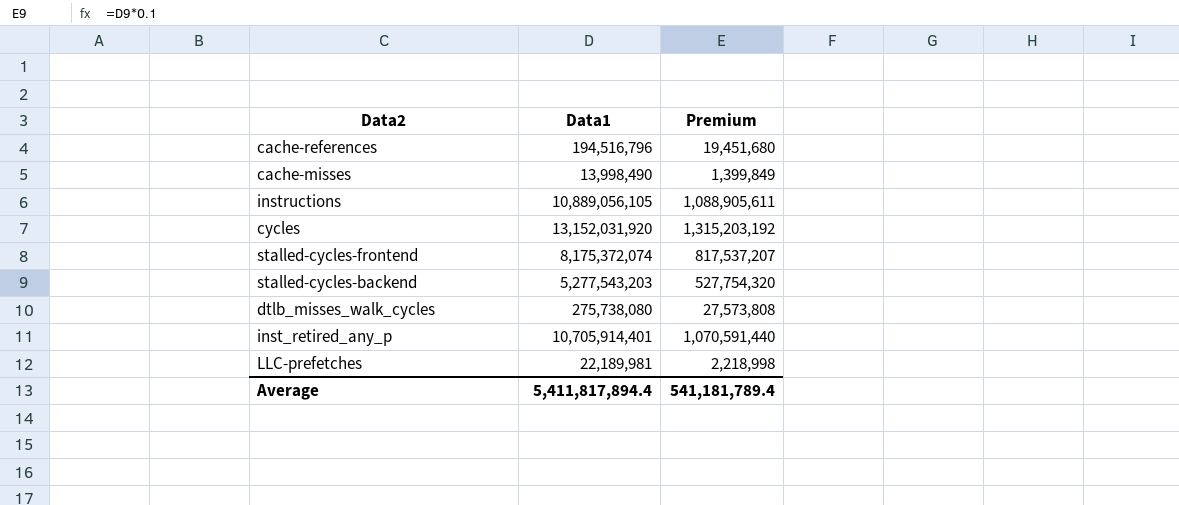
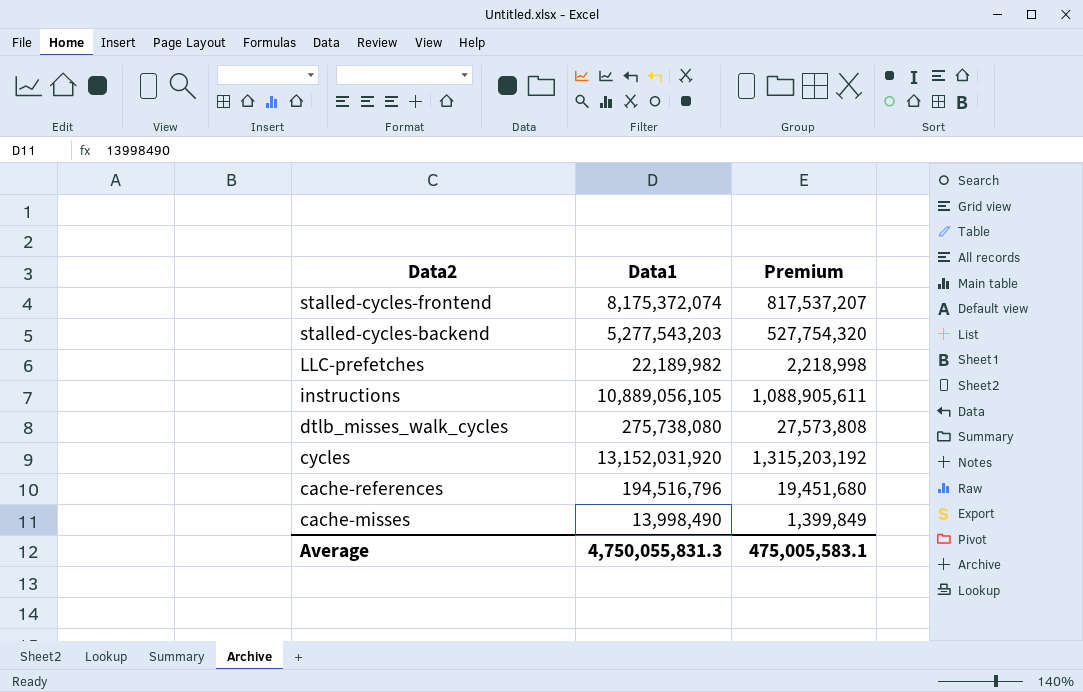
row order: none -> Data2 descending
row inst_retired_any_p: 10,705,914,401 | 1,070,591,440 -> none
LLC-prefetches | Data1: 22,189,981 -> 22,189,982
Average | Data1: 5,411,817,894.4 -> 4,750,055,831.3
Average | Premium: 541,181,789.4 -> 475,005,583.1

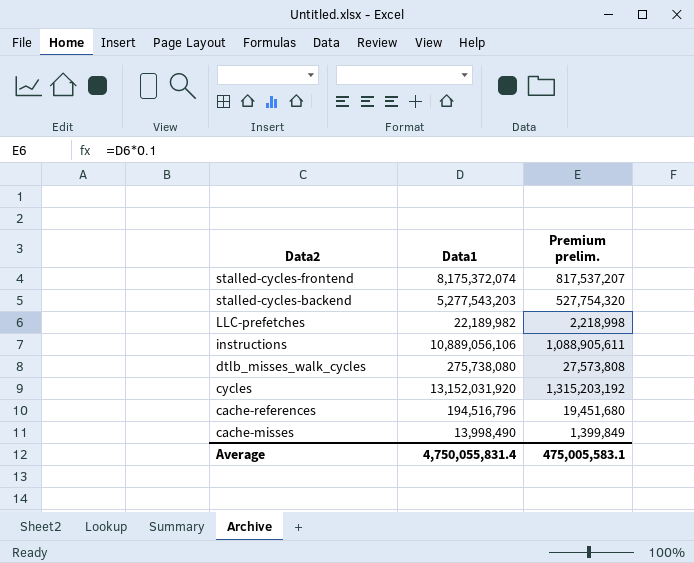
column name: Premium -> Premium prelim.
instructions | Data1: 10,889,056,105 -> 10,889,056,106
Average | Data1: 4,750,055,831.3 -> 4,750,055,831.4

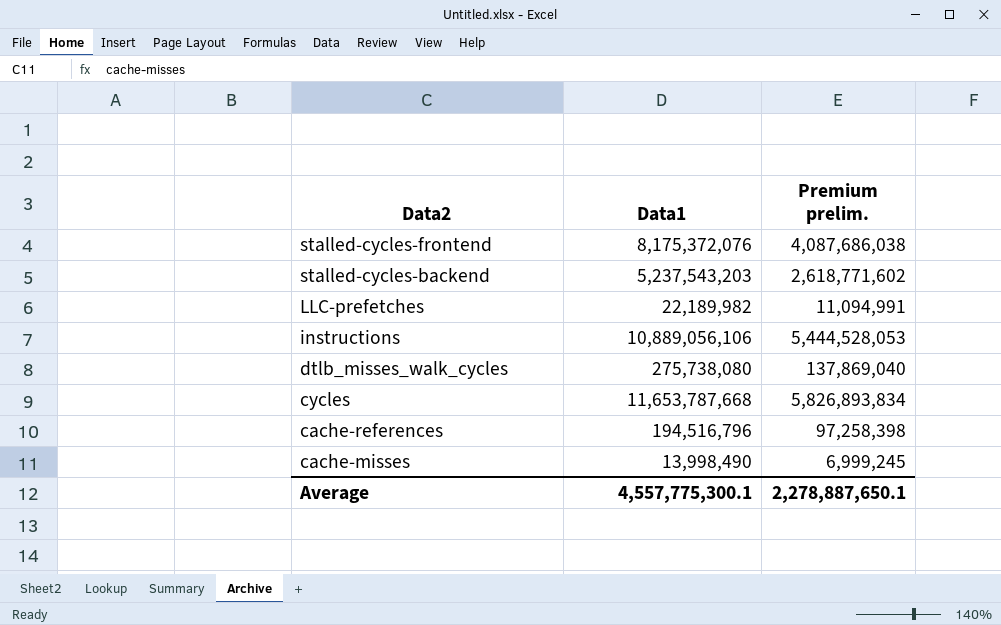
column Premium prelim. | formula: [Data1] * 0.1 -> [Data1] * 0.5
stalled-cycles-frontend | Data1: 8,175,372,074 -> 8,175,372,076
stalled-cycles-backend | Data1: 5,277,543,203 -> 5,237,543,203
cycles | Data1: 13,152,031,920 -> 11,653,787,668
Average | Data1: 4,750,055,831.4 -> 4,557,775,300.1
Average | Premium prelim.: 475,005,583.1 -> 2,278,887,650.1

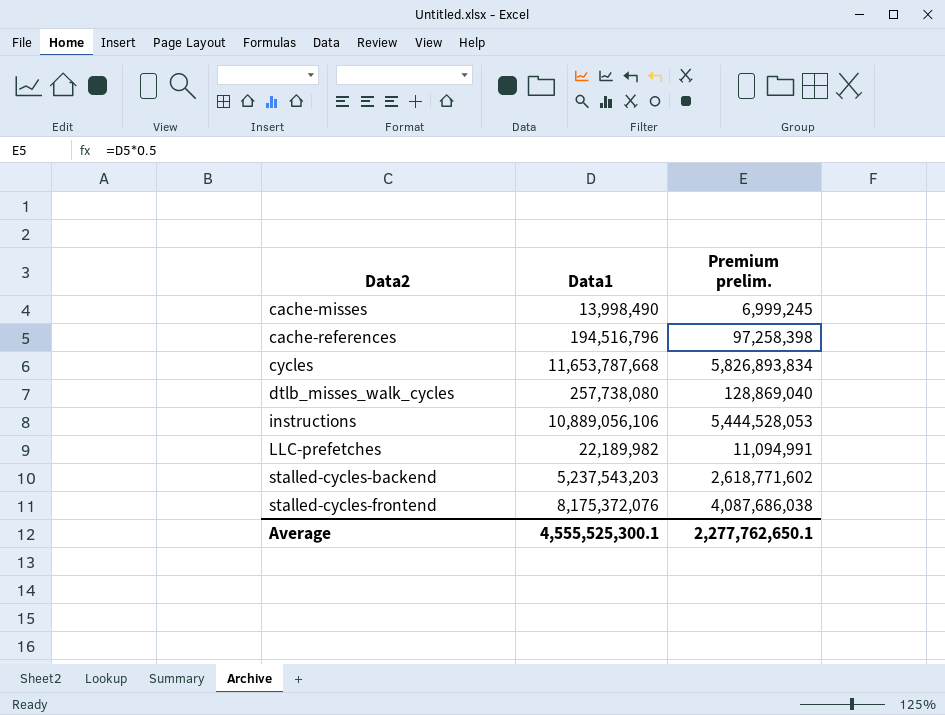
row order: Data2 descending -> Data2 ascending
dtlb_misses_walk_cycles | Data1: 275,738,080 -> 257,738,080
dtlb_misses_walk_cycles | Premium prelim.: 137,869,040 -> 128,869,040
Average | Data1: 4,557,775,300.1 -> 4,555,525,300.1
Average | Premium prelim.: 2,278,887,650.1 -> 2,277,762,650.1

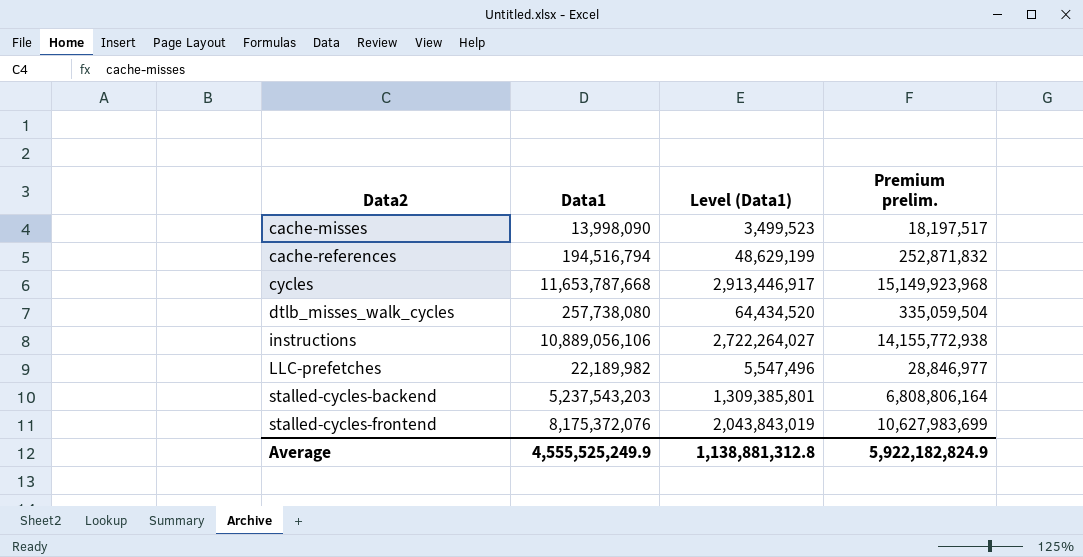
column Level (Data1) | formula: none -> [Data1] * 0.25
column Premium prelim. | formula: [Data1] * 0.5 -> [Data1] * 1.3
cache-misses | Data1: 13,998,490 -> 13,998,090
cache-references | Data1: 194,516,796 -> 194,516,794
Average | Data1: 4,555,525,300.1 -> 4,555,525,249.9
Average | Premium prelim.: 2,277,762,650.1 -> 5,922,182,824.9

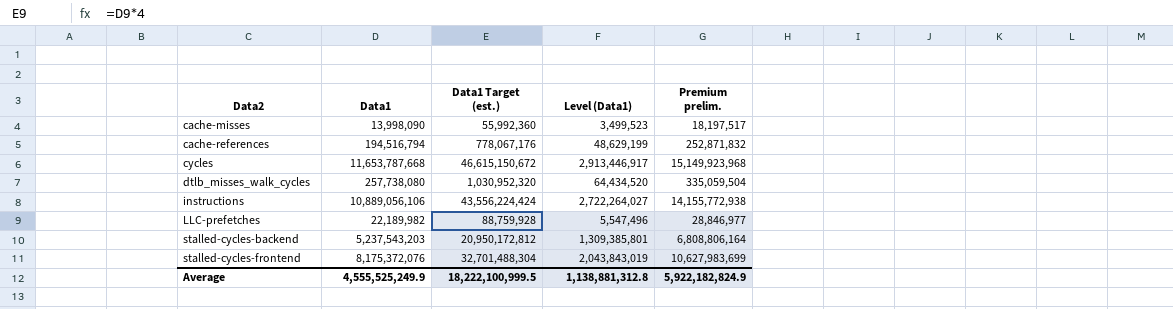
column Data1 Target (est.) | formula: none -> [Data1] * 4

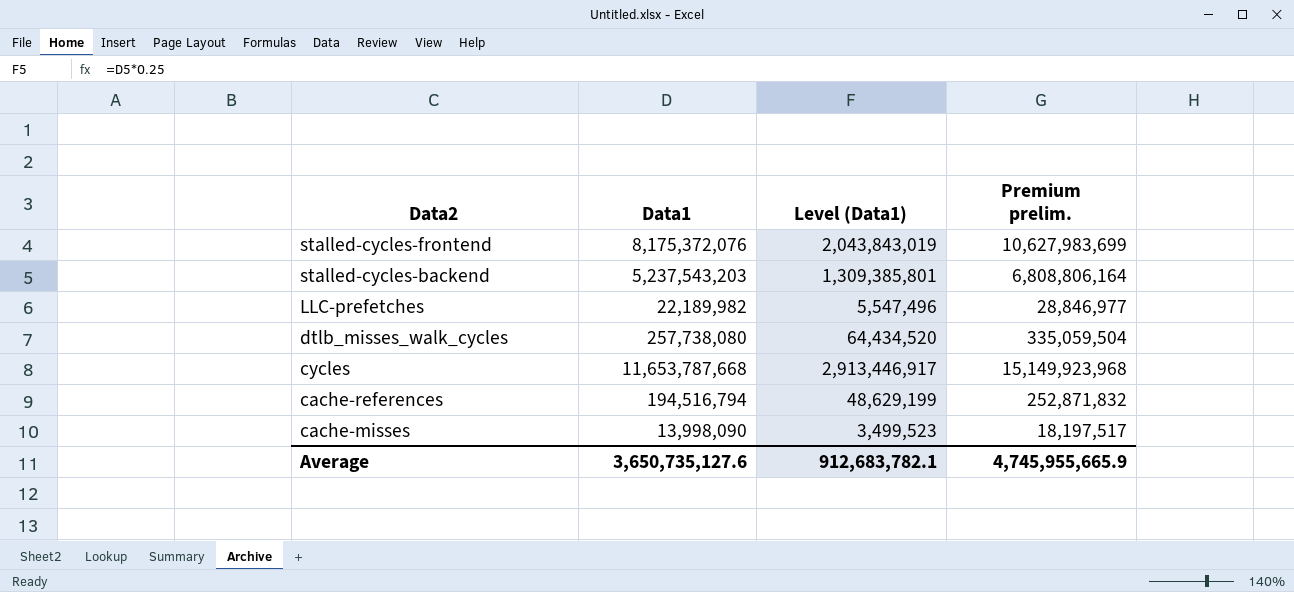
row order: Data2 ascending -> Data2 descending
column Data1 Target (est.) | formula: [Data1] * 4 -> none
row instructions: 10,889,056,106 | 43,556,224,424 | 2,722,264,027 | 14,155,772,938 -> none
Average | Data1: 4,555,525,249.9 -> 3,650,735,127.6
Average | Level (Data1): 1,138,881,312.8 -> 912,683,782.1
Average | Premium prelim.: 5,922,182,824.9 -> 4,745,955,665.9

